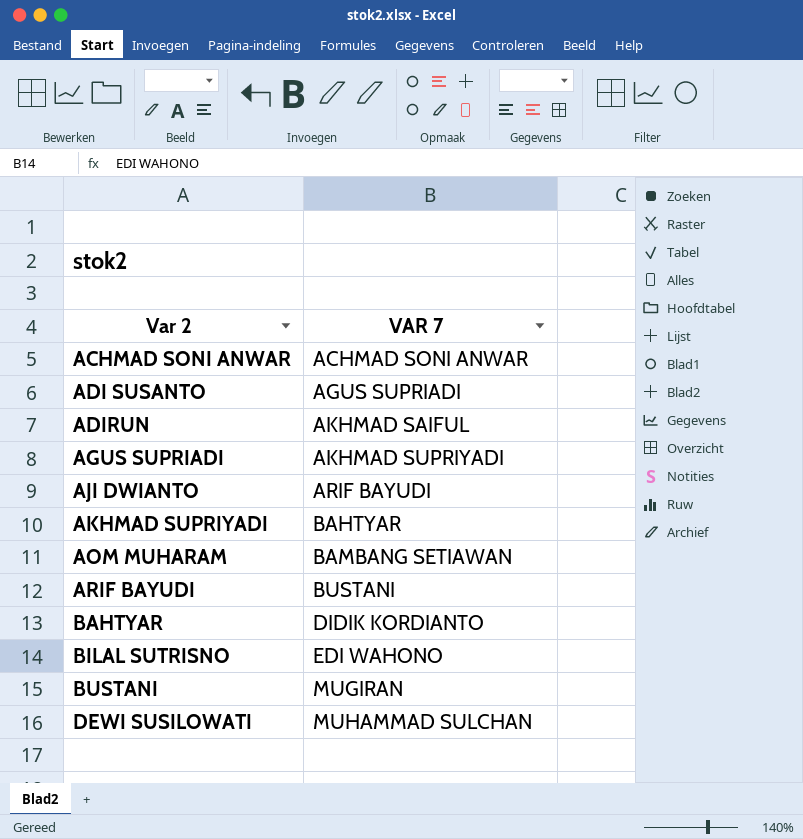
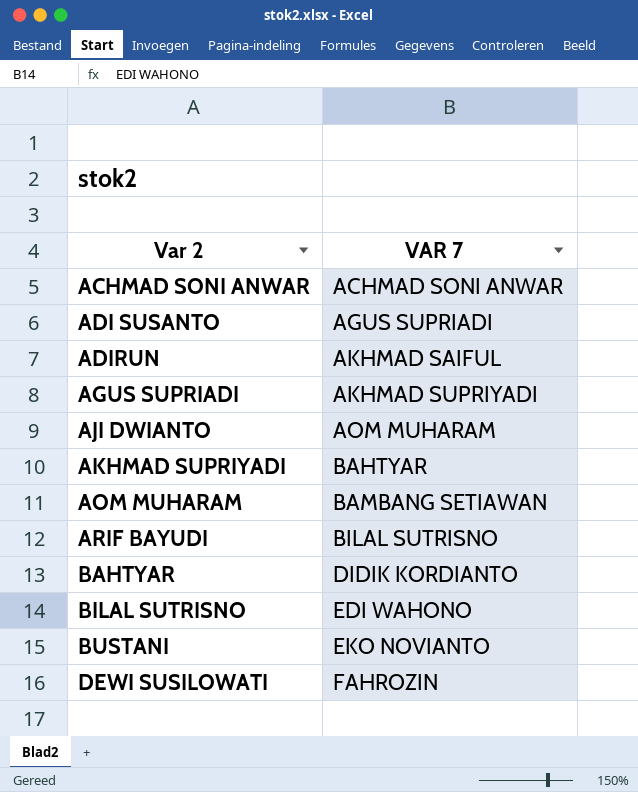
AJI DWIANTO | VAR 7: ARIF BAYUDI -> AOM MUHARAM
ARIF BAYUDI | VAR 7: BUSTANI -> BILAL SUTRISNO
BUSTANI | VAR 7: MUGIRAN -> EKO NOVIANTO
DEWI SUSILOWATI | VAR 7: MUHAMMAD SULCHAN -> FAHROZIN

